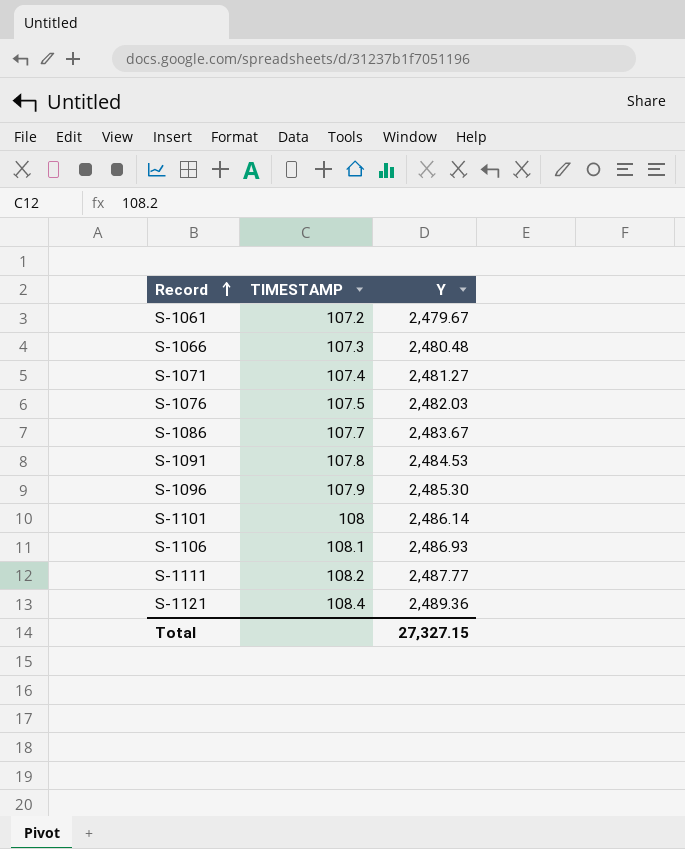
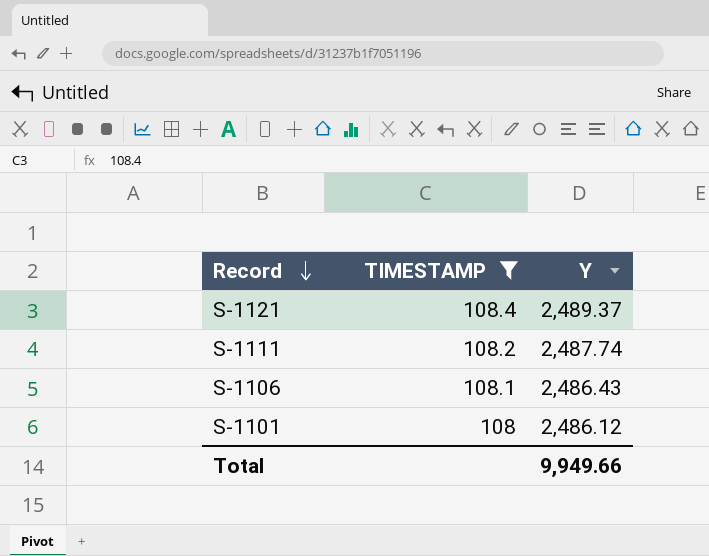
filter: none -> TIMESTAMP >= 108
row order: Record ascending -> Record descending
S-1121 | Y: 2,489.36 -> 2,489.37
S-1111 | Y: 2,487.77 -> 2,487.74
S-1106 | Y: 2,486.93 -> 2,486.43
S-1101 | Y: 2,486.14 -> 2,486.12
Total | Y: 27,327.15 -> 9,949.66

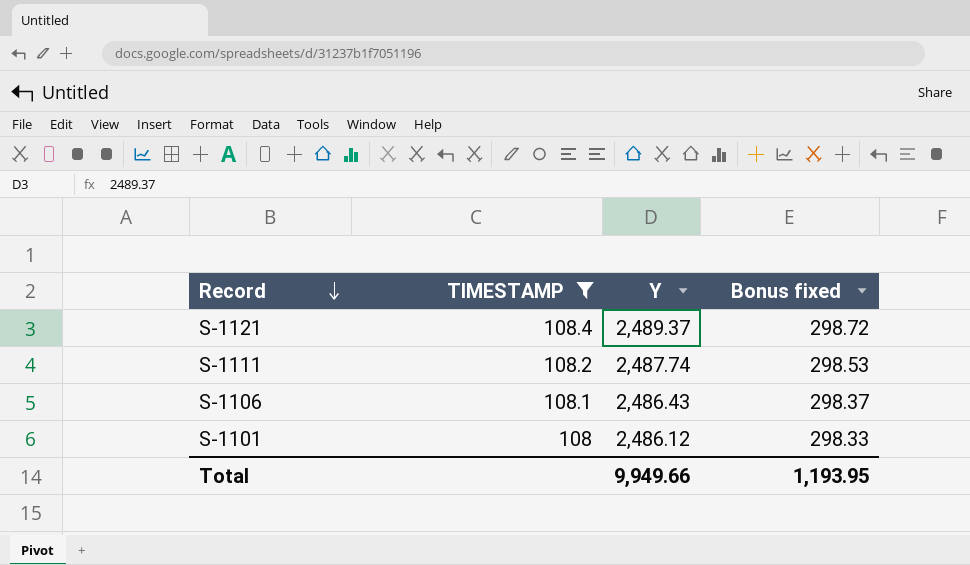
column Bonus fixed | formula: none -> [Y] * 0.12

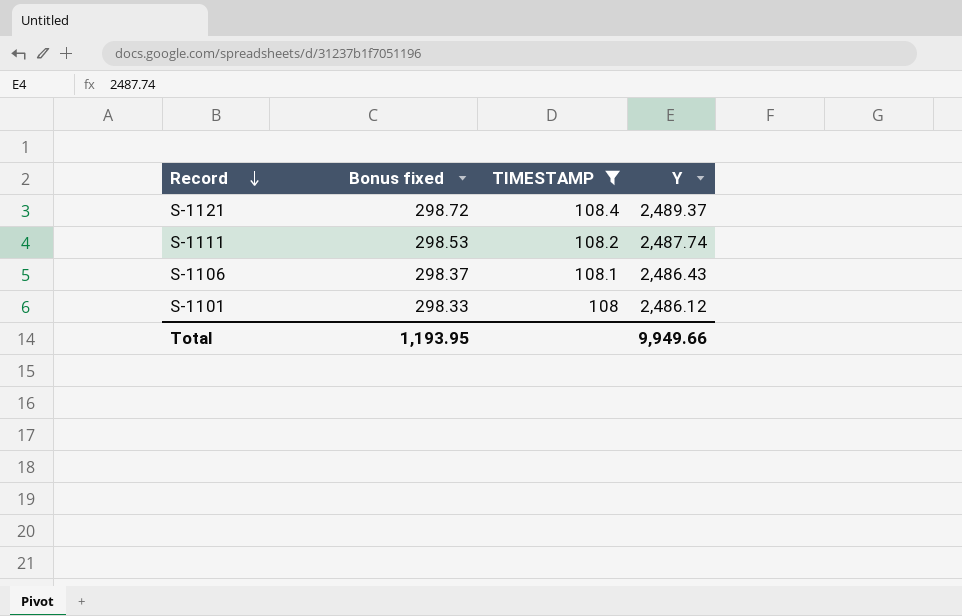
column Bonus fixed | position: 4 -> 2

